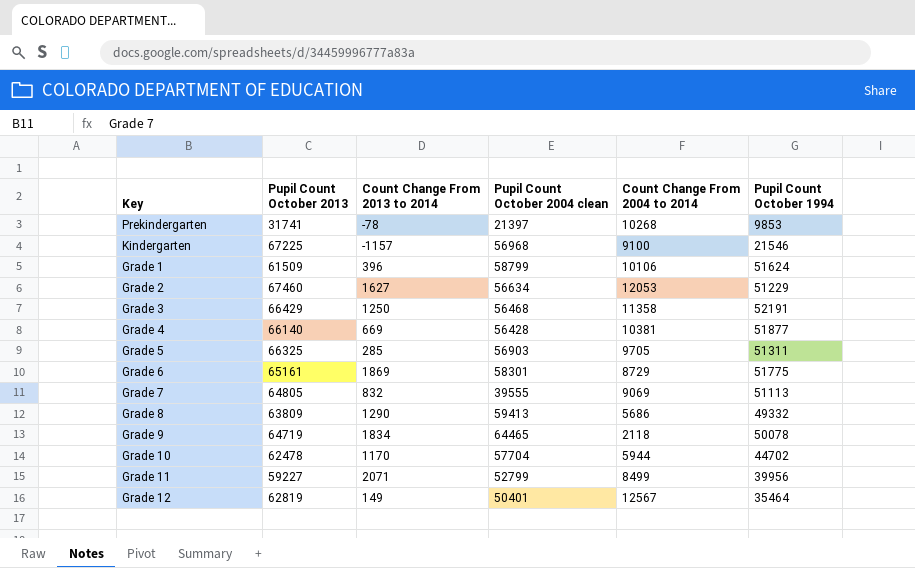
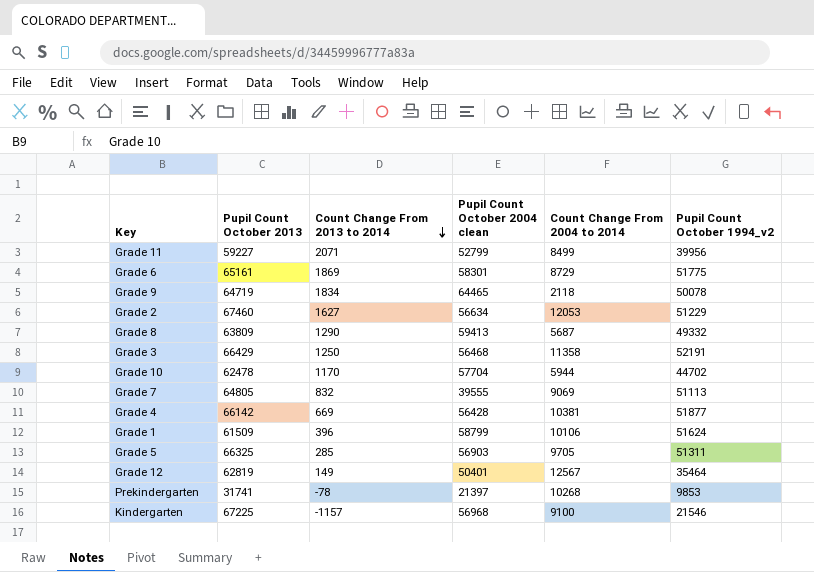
row order: none -> Count Change From 2013 to 2014 descending
column name: Pupil Count October 1994 -> Pupil Count October 1994_v2
Grade 8 | Count Change From 2004 to 2014: 5686 -> 5687
Grade 4 | Pupil Count October 2013: 66140 -> 66142

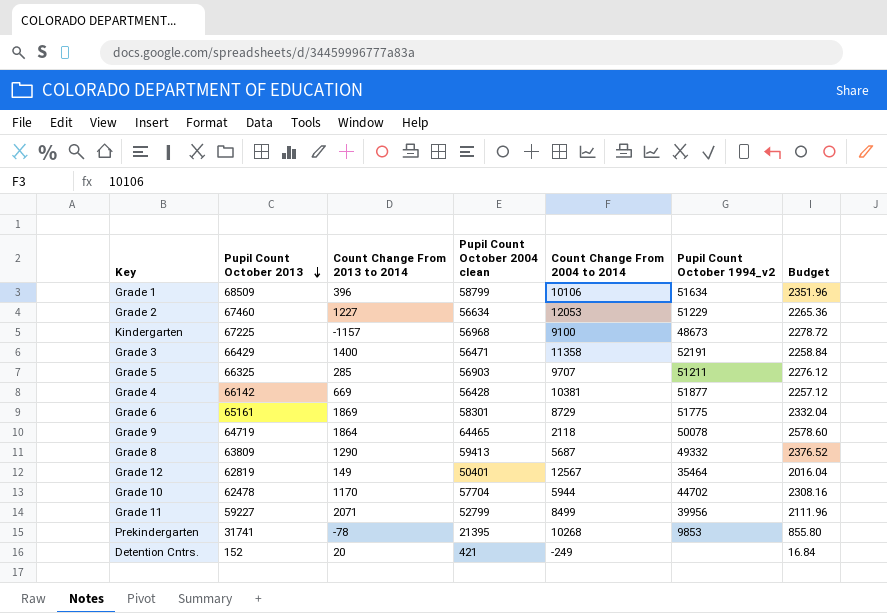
row order: Count Change From 2013 to 2014 descending -> Pupil Count October 2013 descending
column Budget | formula: none -> [Pupil Count October 2004 clean] * 0.04
row Grade 7: 64805 | 832 | 39555 | 9069 | 51113 -> none
Grade 1 | Pupil Count October 2013: 61509 -> 68509
Grade 1 | Pupil Count October 1994_v2: 51624 -> 51634
Grade 2 | Count Change From 2013 to 2014: 1627 -> 1227
Kindergarten | Pupil Count October 1994_v2: 21546 -> 48673
Grade 3 | Count Change From 2013 to 2014: 1250 -> 1400
Grade 3 | Pupil Count October 2004 clean: 56468 -> 56471
Grade 5 | Count Change From 2004 to 2014: 9705 -> 9707
Grade 5 | Pupil Count October 1994_v2: 51311 -> 51211
Grade 9 | Count Change From 2013 to 2014: 1834 -> 1864
Prekindergarten | Pupil Count October 2004 clean: 21397 -> 21395
row Detention Cntrs.: none -> 152 | 20 | 421 | -249 | none | 16.84

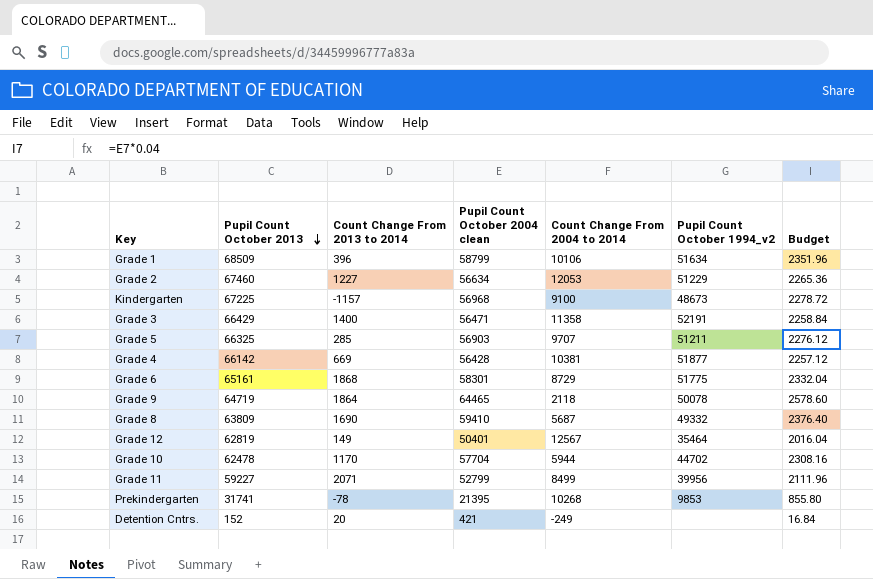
Grade 6 | Count Change From 2013 to 2014: 1869 -> 1868
Grade 8 | Count Change From 2013 to 2014: 1290 -> 1690
Grade 8 | Pupil Count October 2004 clean: 59413 -> 59410
Grade 8 | Budget: 2376.52 -> 2376.40

